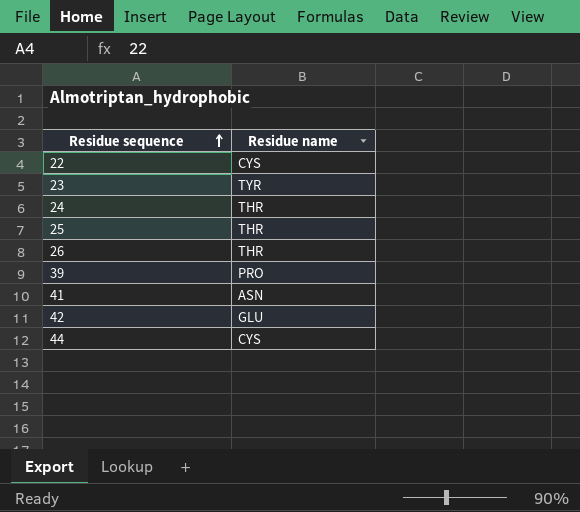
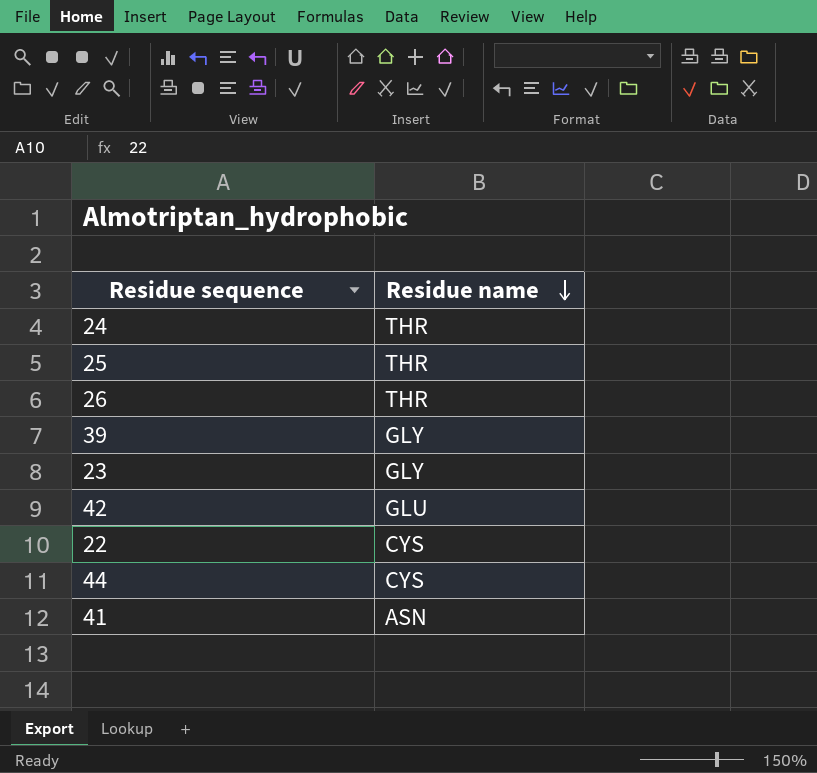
row order: Residue sequence ascending -> Residue name descending
39 | Residue name: PRO -> GLY
23 | Residue name: TYR -> GLY

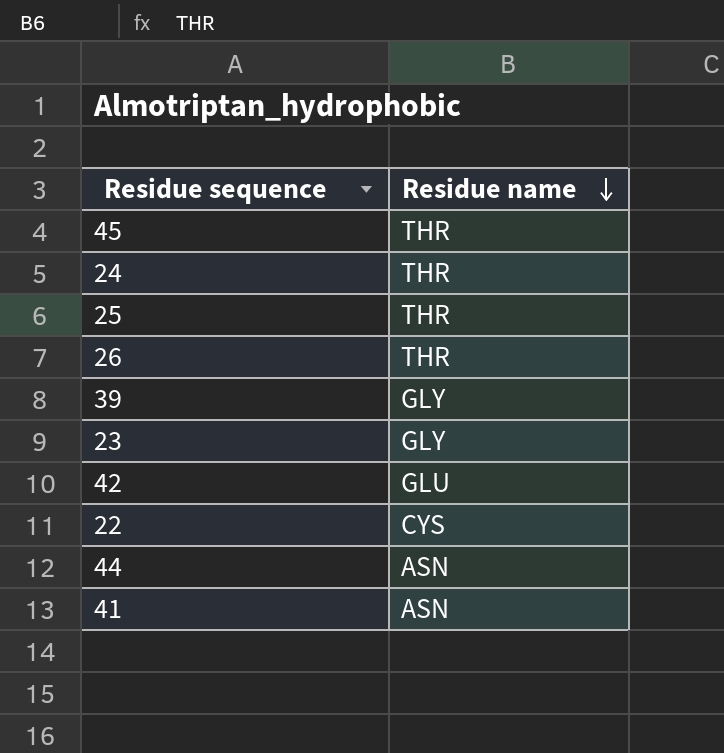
row 45: none -> THR
44 | Residue name: CYS -> ASN

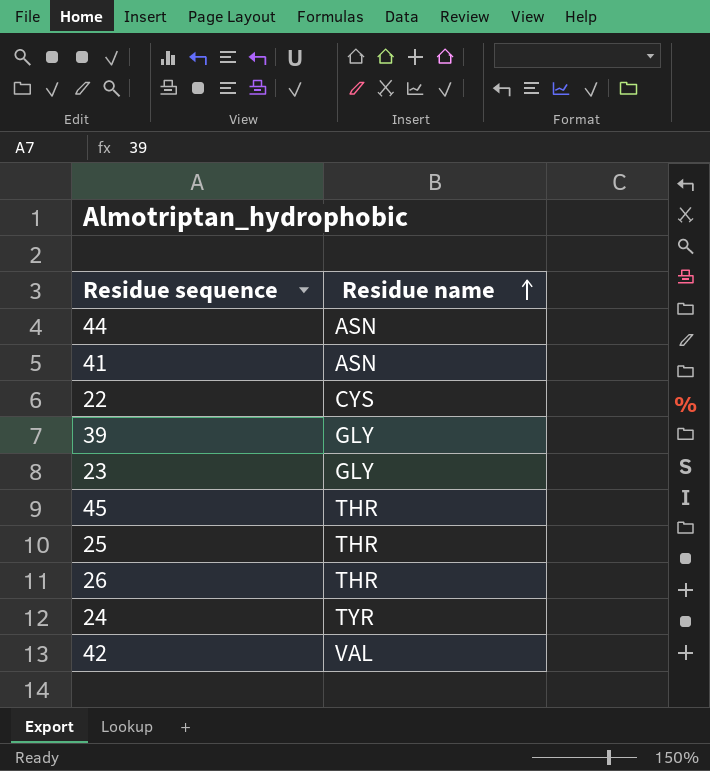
row order: Residue name descending -> Residue name ascending
24 | Residue name: THR -> TYR
42 | Residue name: GLU -> VAL

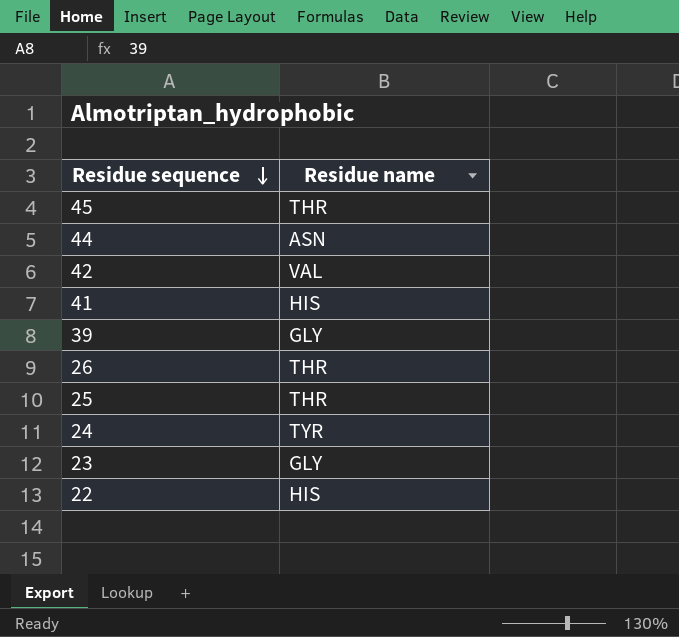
row order: Residue name ascending -> Residue sequence descending
41 | Residue name: ASN -> HIS
22 | Residue name: CYS -> HIS

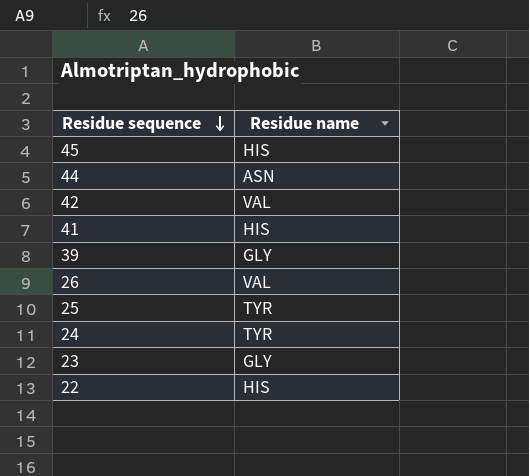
45 | Residue name: THR -> HIS
26 | Residue name: THR -> VAL
25 | Residue name: THR -> TYR

